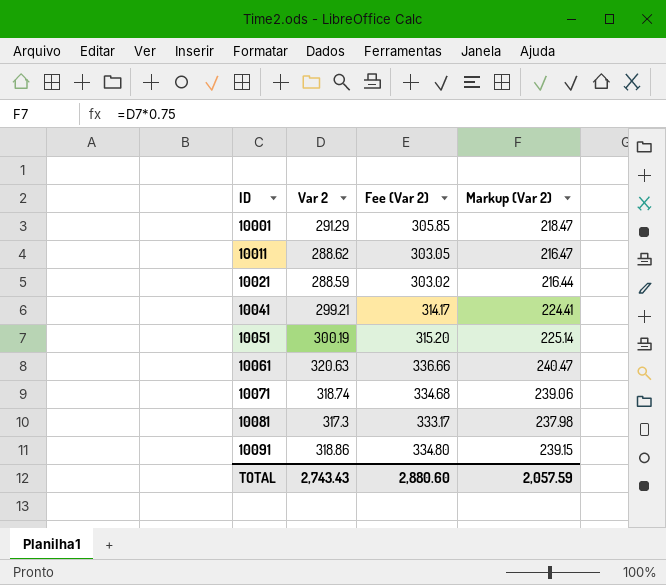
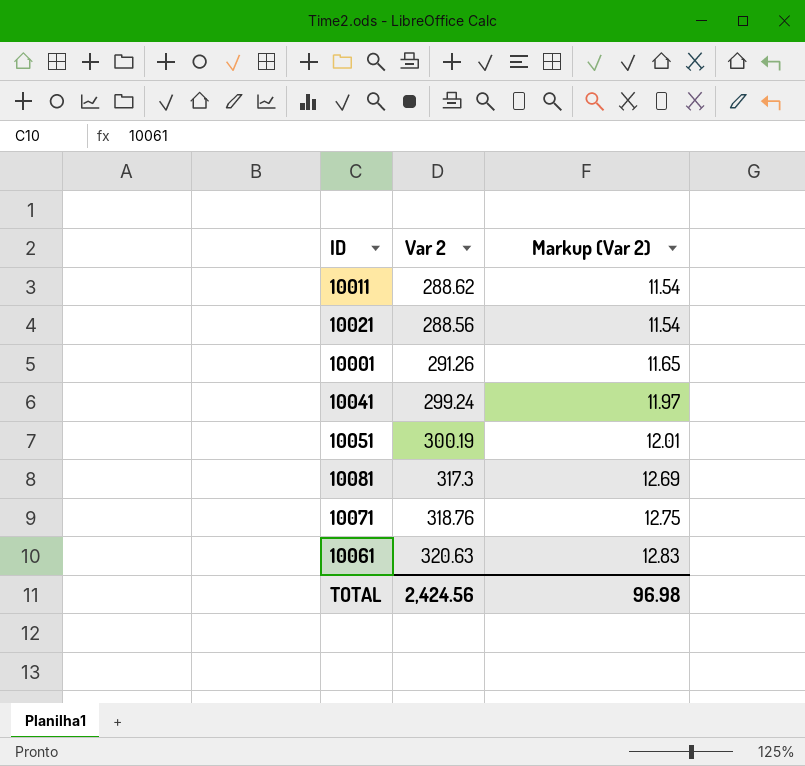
row order: ID ascending -> Markup (Var 2) ascending
column Fee (Var 2) | formula: [Var 2] * 1.05 -> none
column Markup (Var 2) | formula: [Var 2] * 0.75 -> [Var 2] * 0.04
row 10091: 318.86 | 334.80 | 239.15 -> none
10021 | Var 2: 288.59 -> 288.56
10001 | Var 2: 291.29 -> 291.26
10041 | Var 2: 299.21 -> 299.24
10071 | Var 2: 318.74 -> 318.76
TOTAL | Var 2: 2,743.43 -> 2,424.56
TOTAL | Markup (Var 2): 2,057.59 -> 96.98

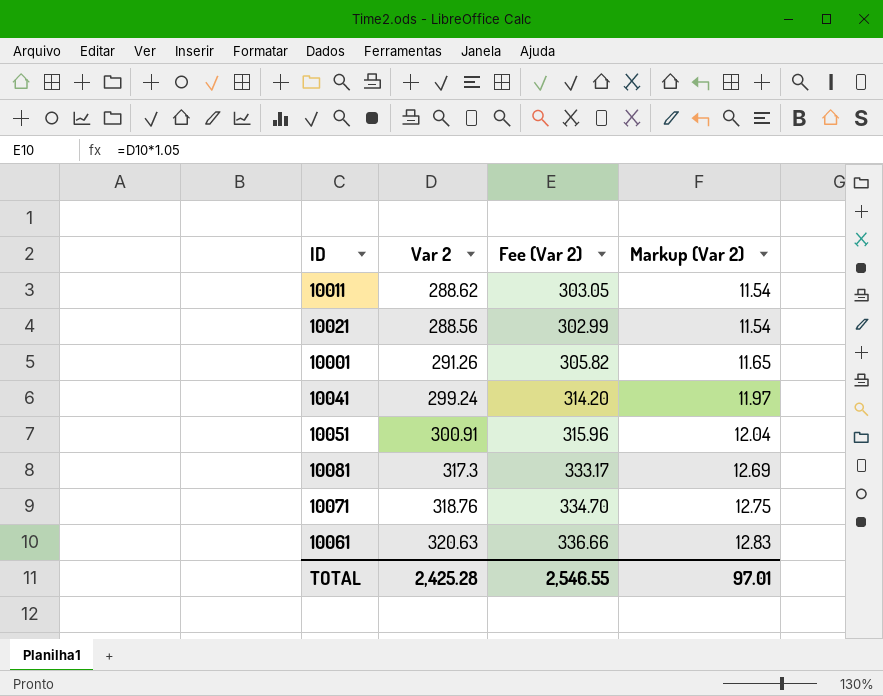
column Fee (Var 2) | formula: none -> [Var 2] * 1.05
10051 | Var 2: 300.19 -> 300.91
10051 | Markup (Var 2): 12.01 -> 12.04
TOTAL | Var 2: 2,424.56 -> 2,425.28
TOTAL | Markup (Var 2): 96.98 -> 97.01

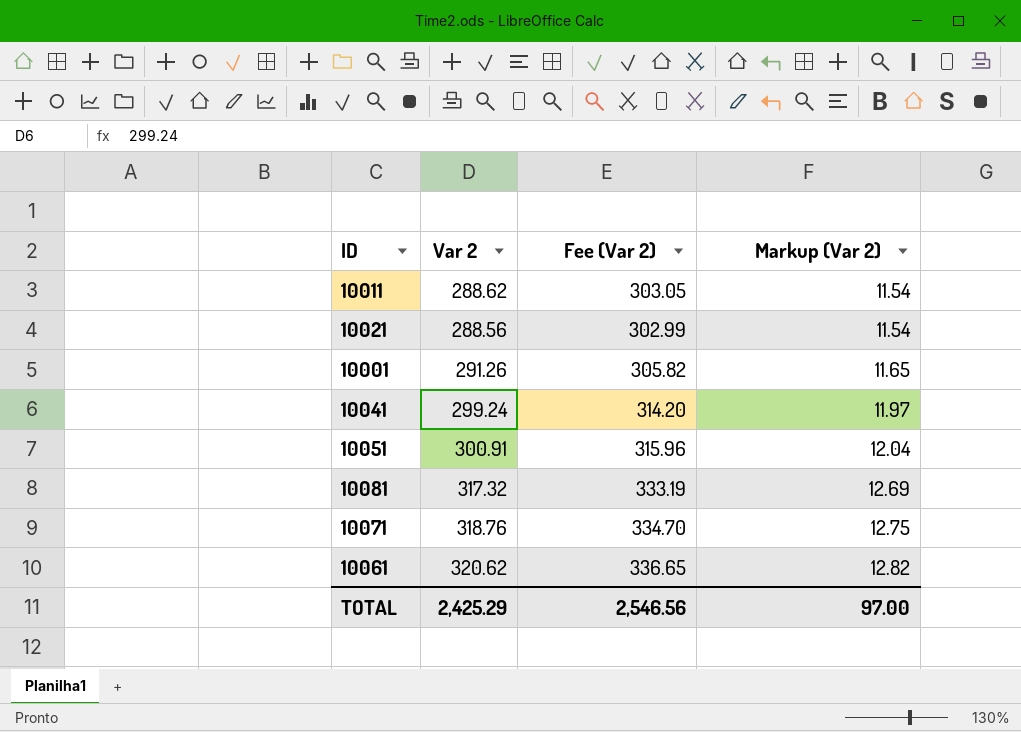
10081 | Var 2: 317.3 -> 317.32
10081 | Fee (Var 2): 333.17 -> 333.19
10061 | Var 2: 320.63 -> 320.62
10061 | Fee (Var 2): 336.66 -> 336.65
10061 | Markup (Var 2): 12.83 -> 12.82
TOTAL | Var 2: 2,425.28 -> 2,425.29
TOTAL | Fee (Var 2): 2,546.55 -> 2,546.56
TOTAL | Markup (Var 2): 97.01 -> 97.00

